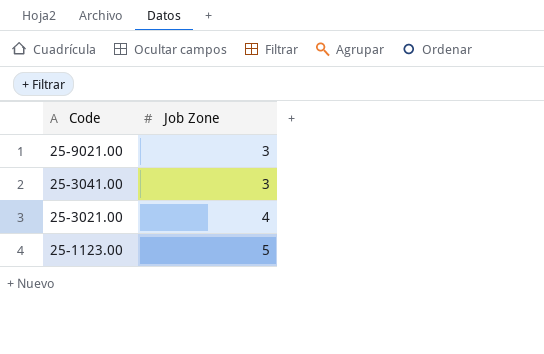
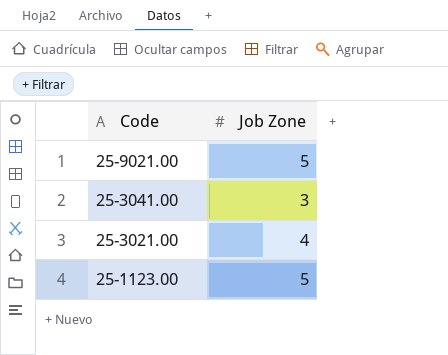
25-9021.00 | Job Zone: 3 -> 5

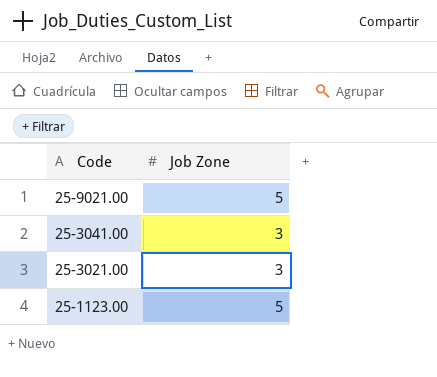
25-3021.00 | Job Zone: 4 -> 3

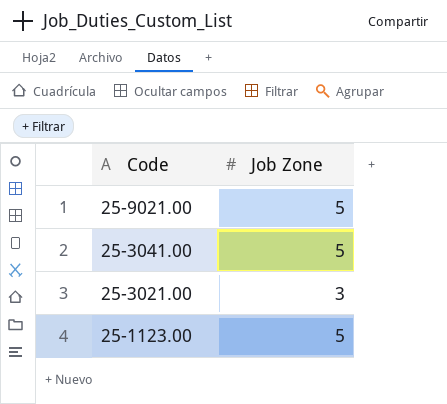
25-3041.00 | Job Zone: 3 -> 5

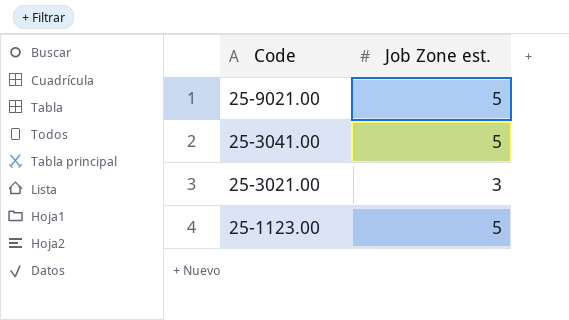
column name: Job Zone -> Job Zone est.

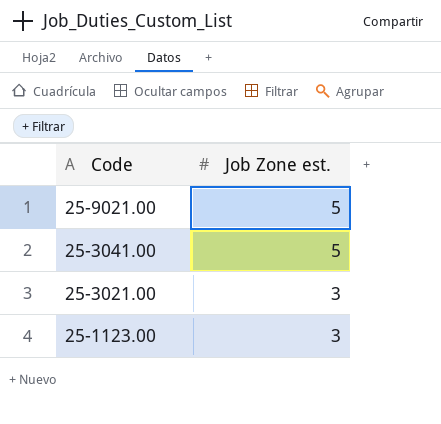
25-1123.00 | Job Zone est.: 5 -> 3

